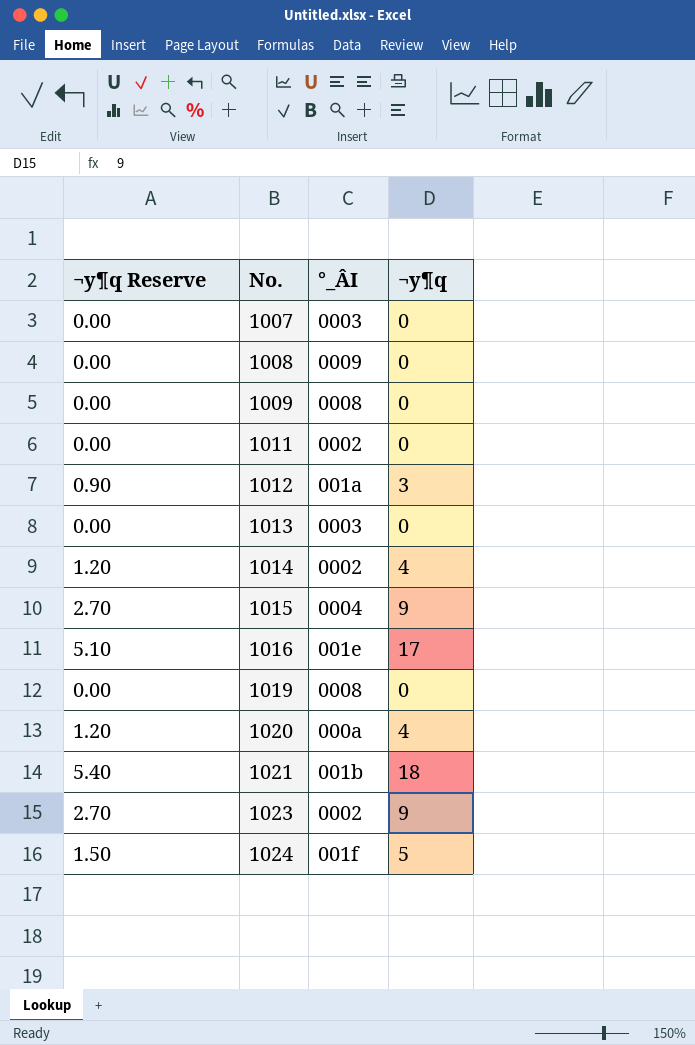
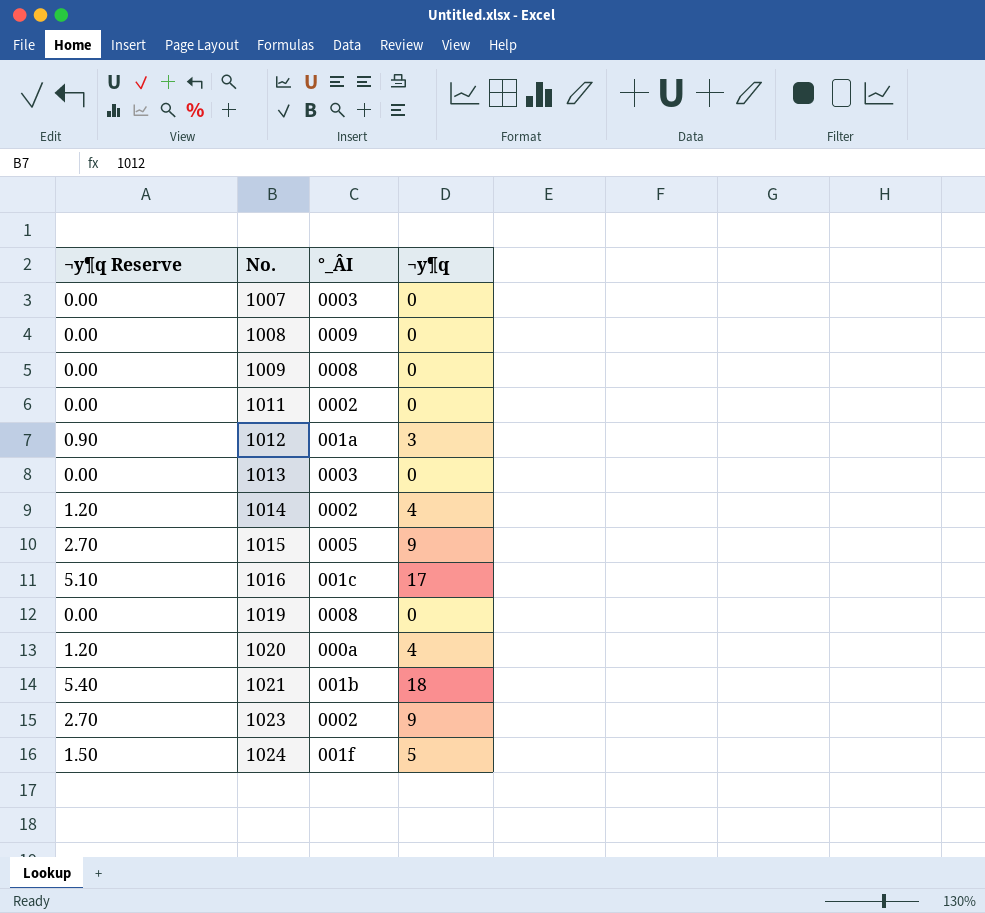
1015 | °_ÂI: 0004 -> 0005
1016 | °_ÂI: 001e -> 001c

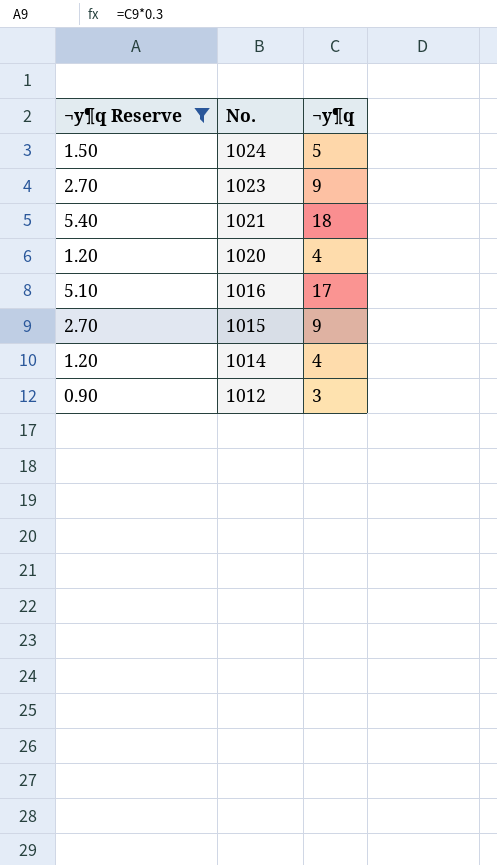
filter: none -> ¬y¶q Reserve != 0.00
row order: No. ascending -> No. descending
column °_ÂI | position: 3 -> none

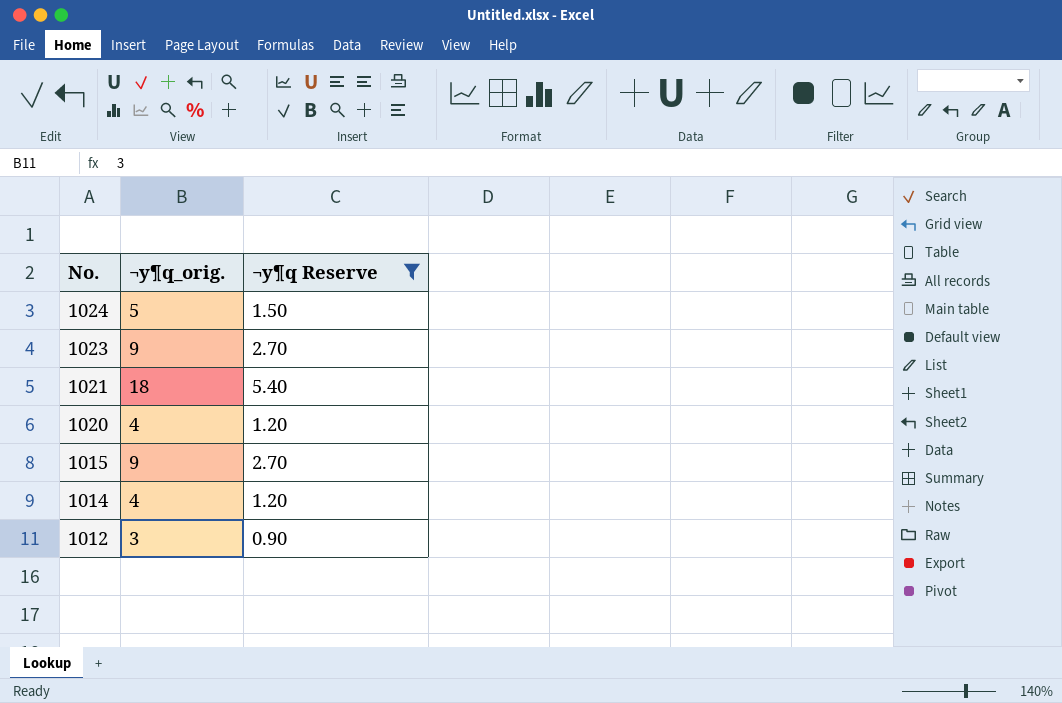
column name: ¬y¶q -> ¬y¶q_orig.
column ¬y¶q Reserve | position: 1 -> 3
row 1016: 5.10 | 17 -> none

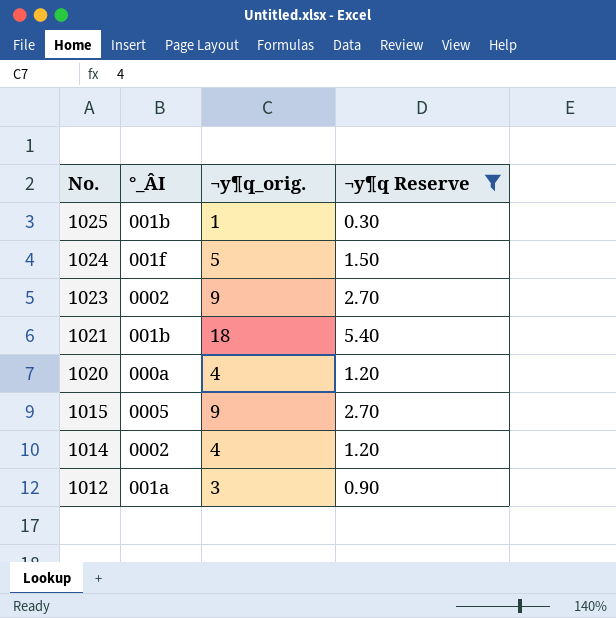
column °_ÂI | position: none -> 2
row 1025: none -> 001b | 1 | 0.30

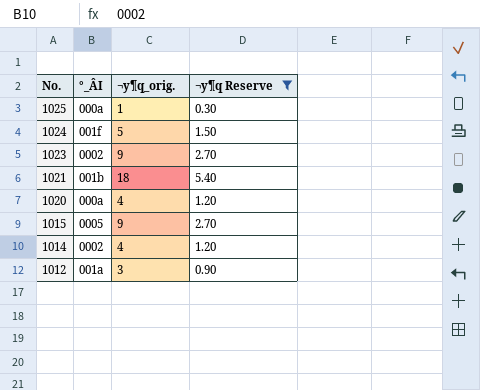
1025 | °_ÂI: 001b -> 000a

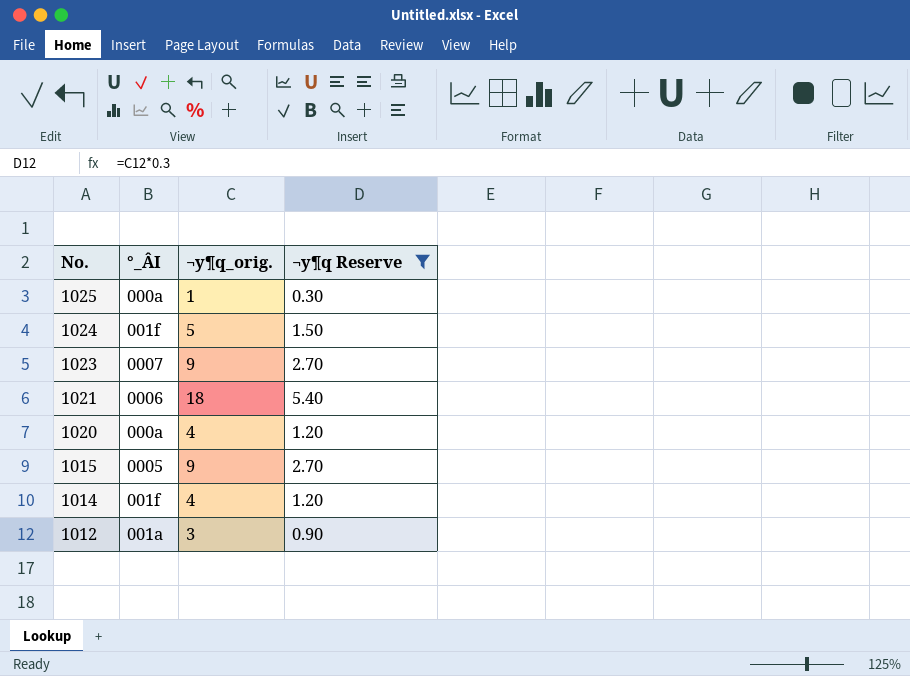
1023 | °_ÂI: 0002 -> 0007
1021 | °_ÂI: 001b -> 0006
1014 | °_ÂI: 0002 -> 001f

